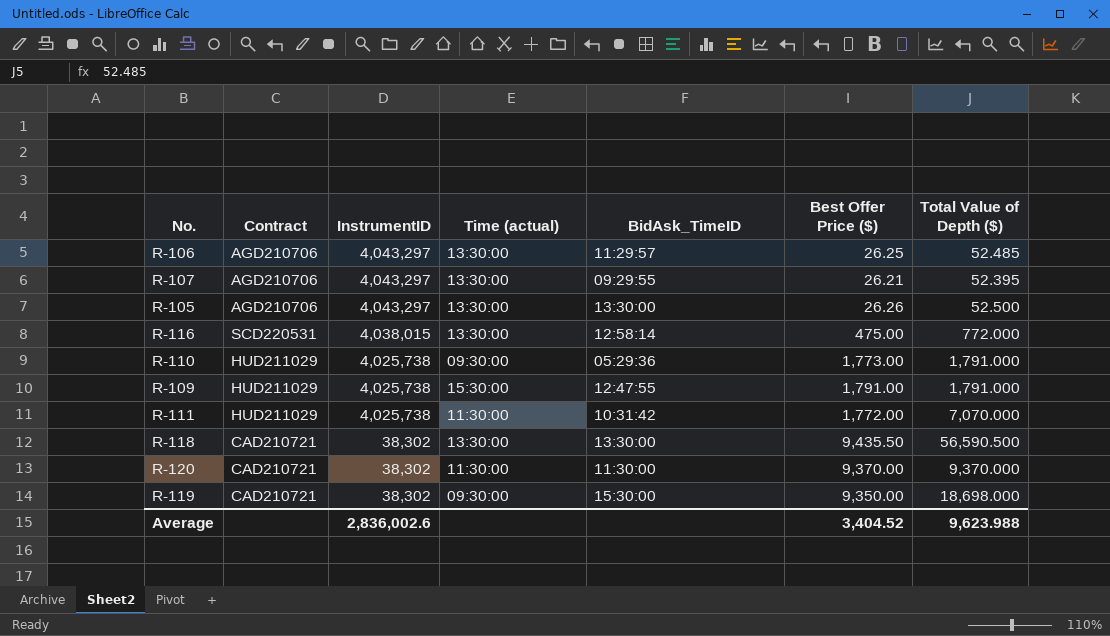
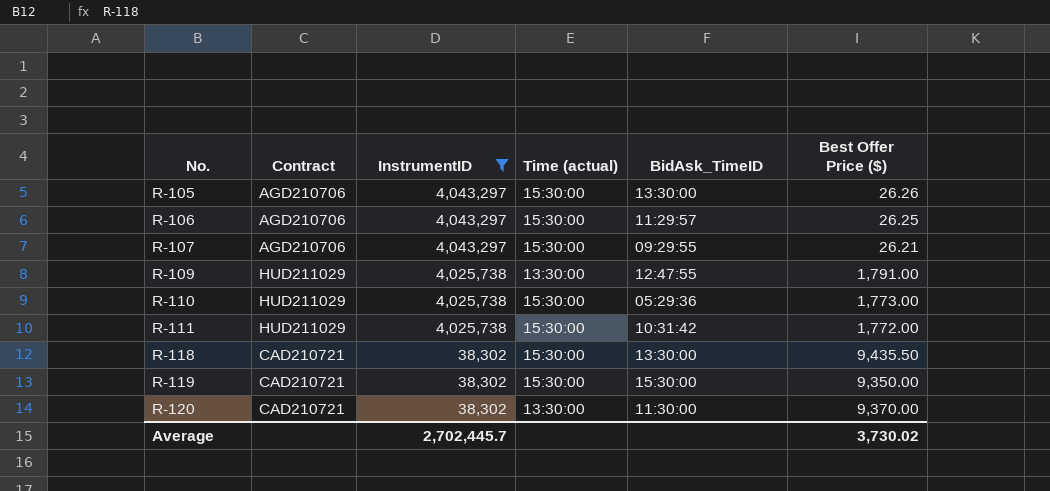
filter: none -> InstrumentID != 4,038,015
row order: InstrumentID descending -> No. ascending
column Total Value of Depth ($) | position: 7 -> none
R-105 | Time (actual): 13:30:00 -> 15:30:00
R-106 | Time (actual): 13:30:00 -> 15:30:00
R-107 | Time (actual): 13:30:00 -> 15:30:00
R-109 | Time (actual): 15:30:00 -> 13:30:00
R-110 | Time (actual): 09:30:00 -> 15:30:00
R-111 | Time (actual): 11:30:00 -> 15:30:00
R-118 | Time (actual): 13:30:00 -> 15:30:00
R-119 | Time (actual): 09:30:00 -> 15:30:00
R-120 | Time (actual): 11:30:00 -> 13:30:00
Average | InstrumentID: 2,836,002.6 -> 2,702,445.7
Average | Best Offer Price ($): 3,404.52 -> 3,730.02

